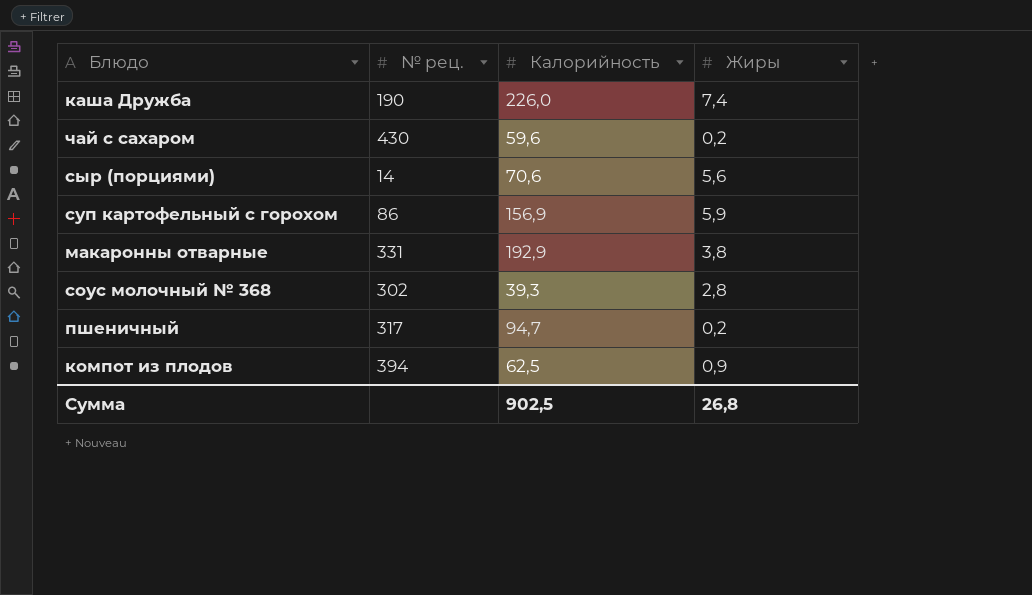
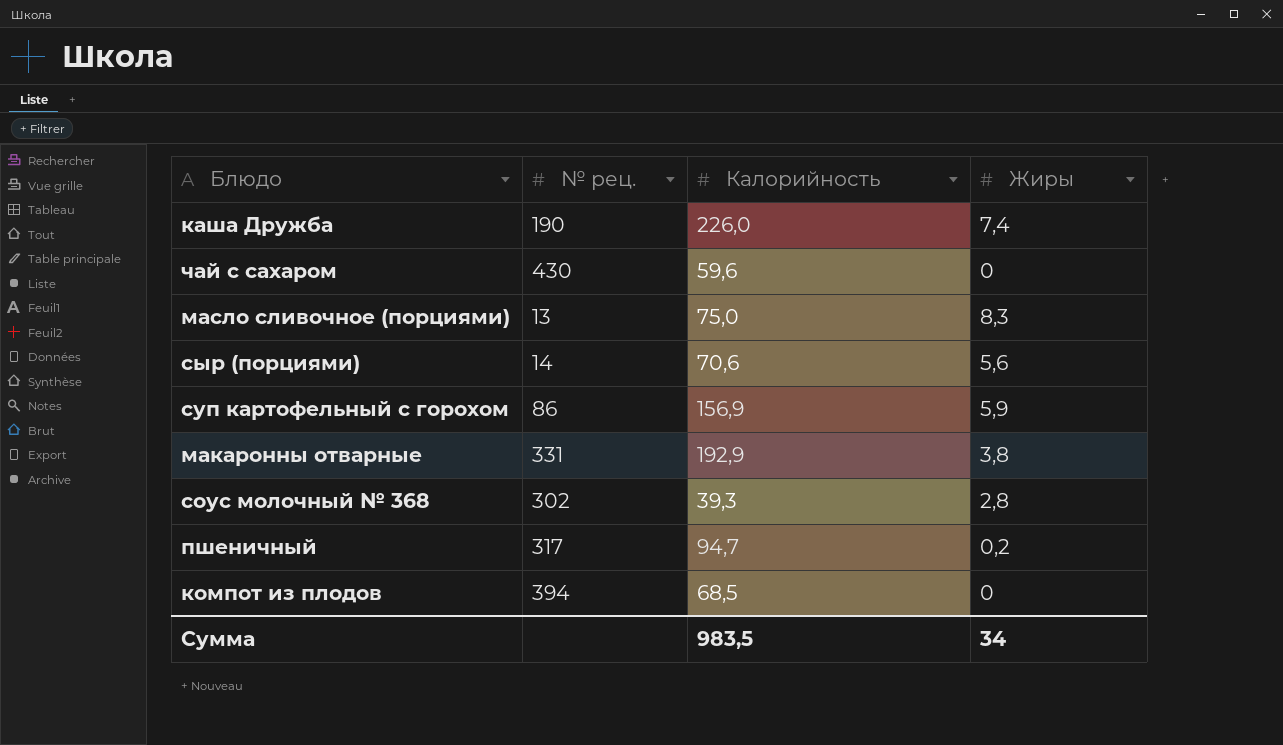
чай с сахаром | Жиры: 0,2 -> 0
row масло сливочное (порциями): none -> 13 | 75,0 | 8,3
компот из плодов | Калорийность: 62,5 -> 68,5
компот из плодов | Жиры: 0,9 -> 0
Сумма | Калорийность: 902,5 -> 983,5
Сумма | Жиры: 26,8 -> 34

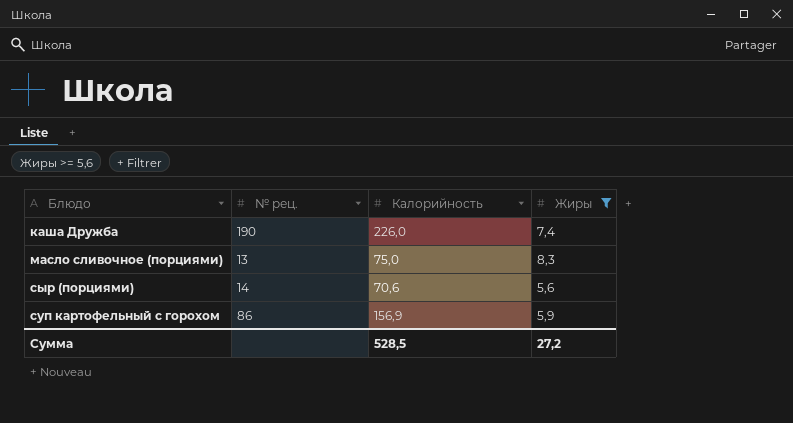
filter: none -> Жиры >= 5,6
Сумма | Калорийность: 983,5 -> 528,5
Сумма | Жиры: 34 -> 27,2

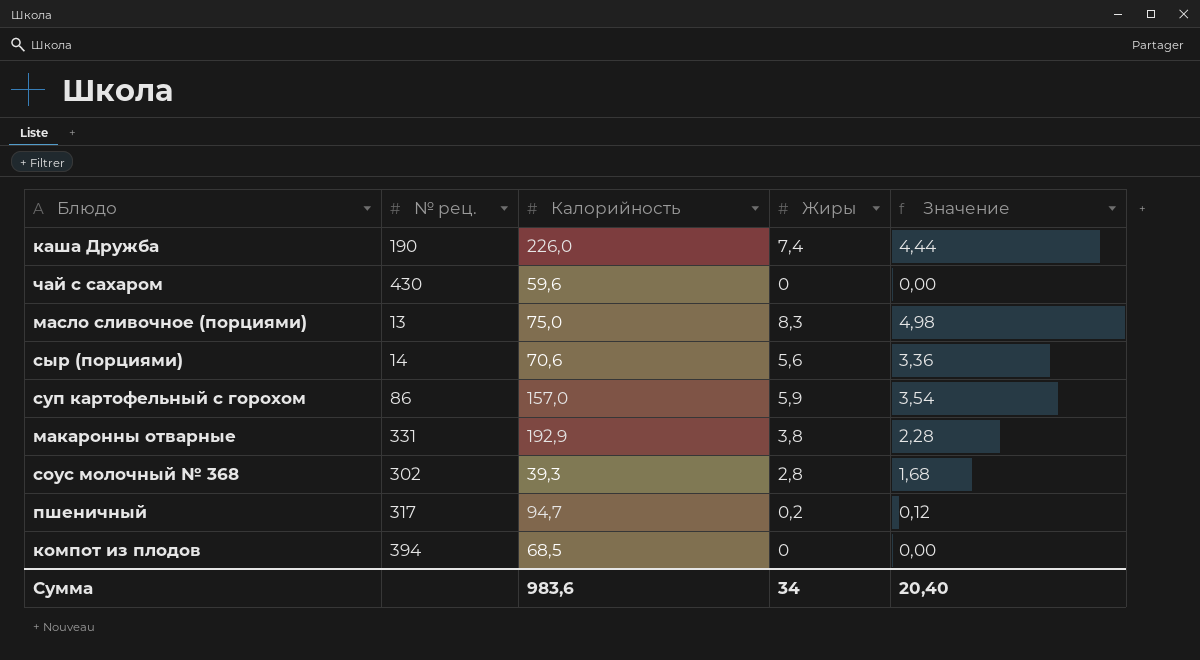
filter: Жиры >= 5,6 -> none
column Значение | formula: none -> [Жиры] * 0,6
суп картофельный с горохом | Калорийность: 156,9 -> 157,0
Сумма | Калорийность: 528,5 -> 983,6
Сумма | Жиры: 27,2 -> 34

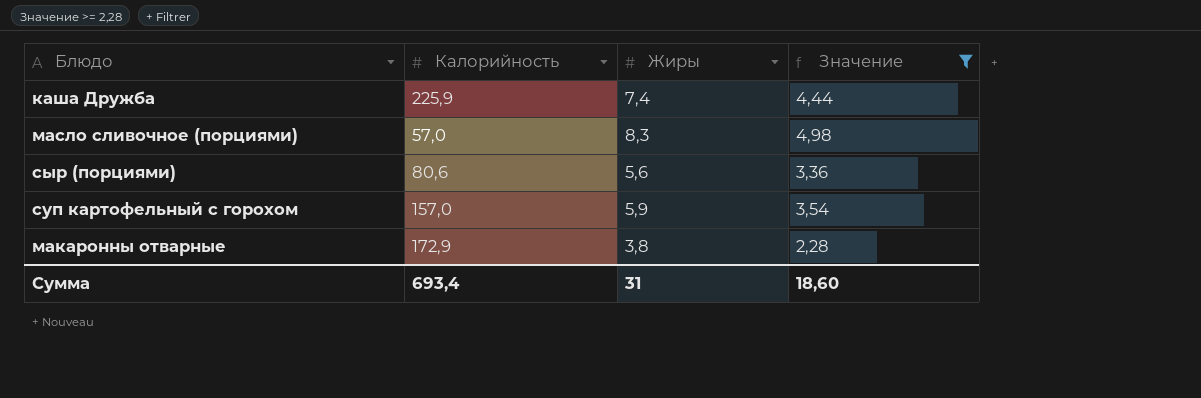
filter: none -> Значение >= 2,28
column № рец. | position: 2 -> none
каша Дружба | Калорийность: 226,0 -> 225,9
масло сливочное (порциями) | Калорийность: 75,0 -> 57,0
сыр (порциями) | Калорийность: 70,6 -> 80,6
макаронны отварные | Калорийность: 192,9 -> 172,9
Сумма | Калорийность: 983,6 -> 693,4
Сумма | Жиры: 34 -> 31
Сумма | Значение: 20,40 -> 18,60

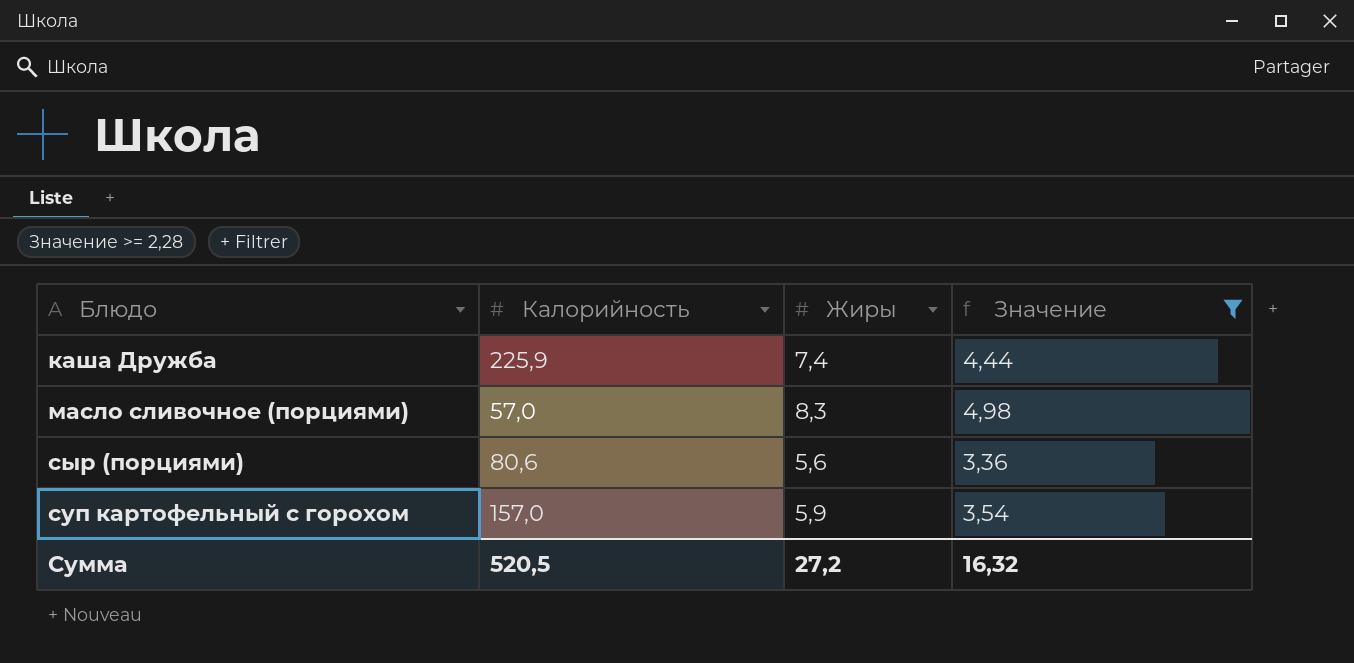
row макаронны отварные: 172,9 | 3,8 | 2,28 -> none
Сумма | Калорийность: 693,4 -> 520,5
Сумма | Жиры: 31 -> 27,2
Сумма | Значение: 18,60 -> 16,32

